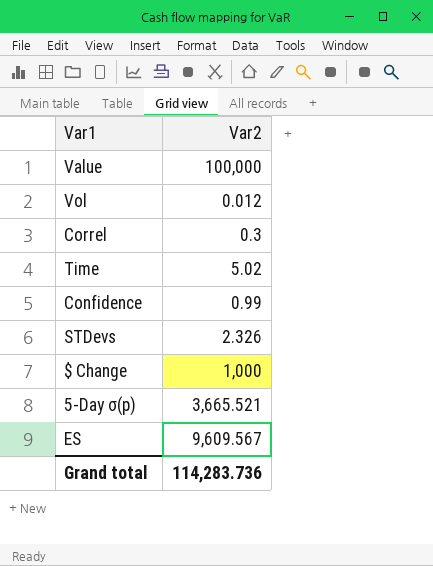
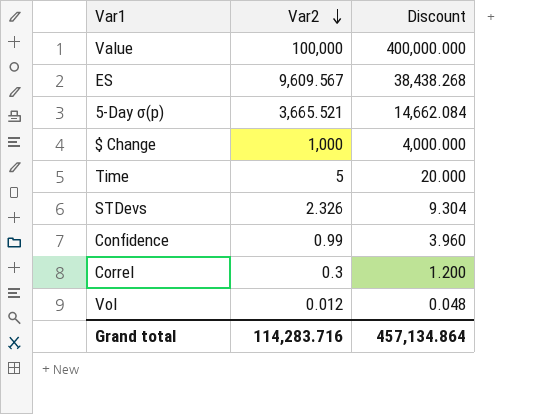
row order: none -> Var2 descending
column Discount | formula: none -> [Var2] * 4
Time | Var2: 5.02 -> 5
Grand total | Var2: 114,283.736 -> 114,283.716

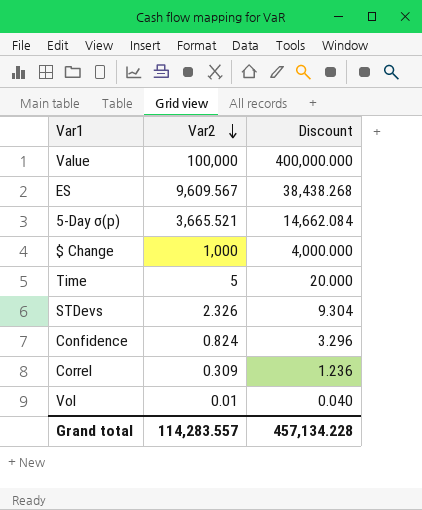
Confidence | Var2: 0.99 -> 0.824
Confidence | Discount: 3.960 -> 3.296
Correl | Var2: 0.3 -> 0.309
Correl | Discount: 1.200 -> 1.236
Vol | Var2: 0.012 -> 0.01
Vol | Discount: 0.048 -> 0.040
Grand total | Var2: 114,283.716 -> 114,283.557
Grand total | Discount: 457,134.864 -> 457,134.228

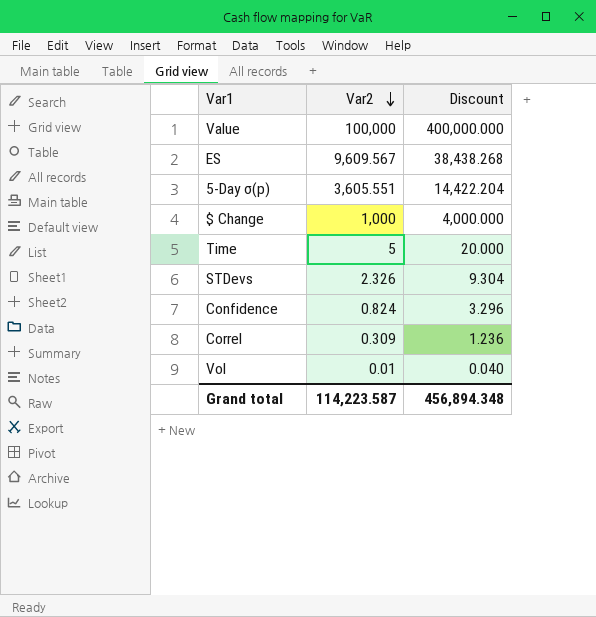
5-Day σ(p) | Var2: 3,665.521 -> 3,605.551
5-Day σ(p) | Discount: 14,662.084 -> 14,422.204
Grand total | Var2: 114,283.557 -> 114,223.587
Grand total | Discount: 457,134.228 -> 456,894.348

